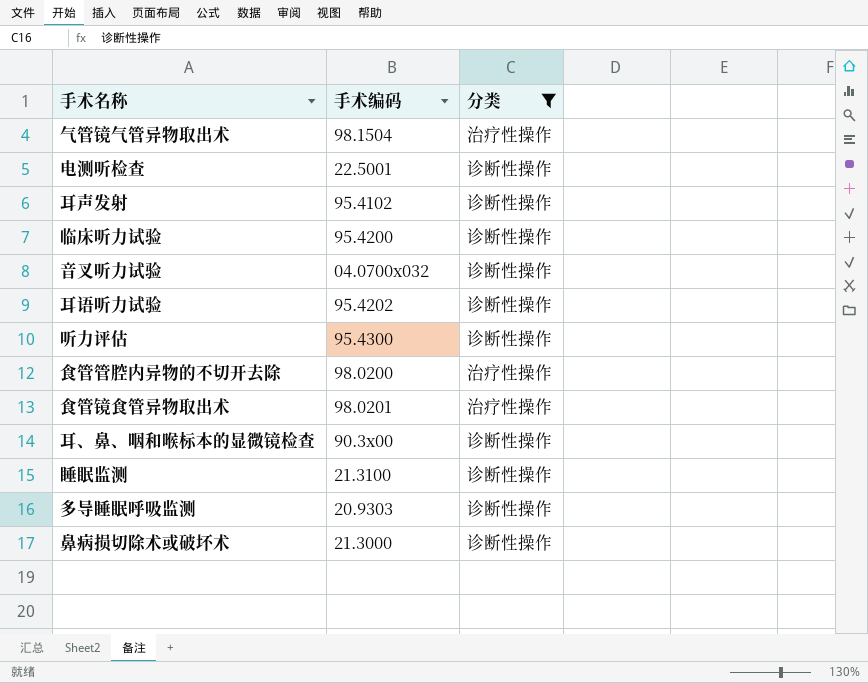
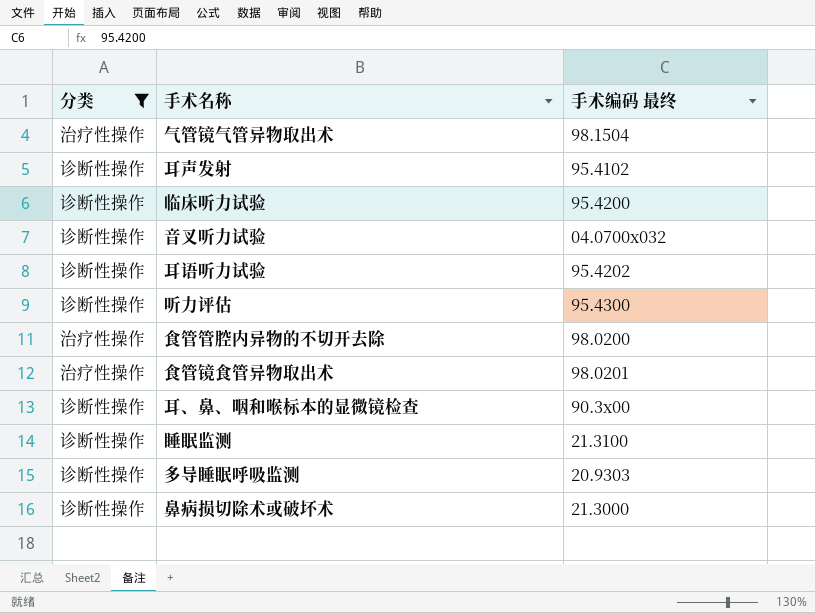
column 分类 | position: 3 -> 1
column name: 手术编码 -> 手术编码 最终
row 电测听检查: 22.5001 | 诊断性操作 -> none

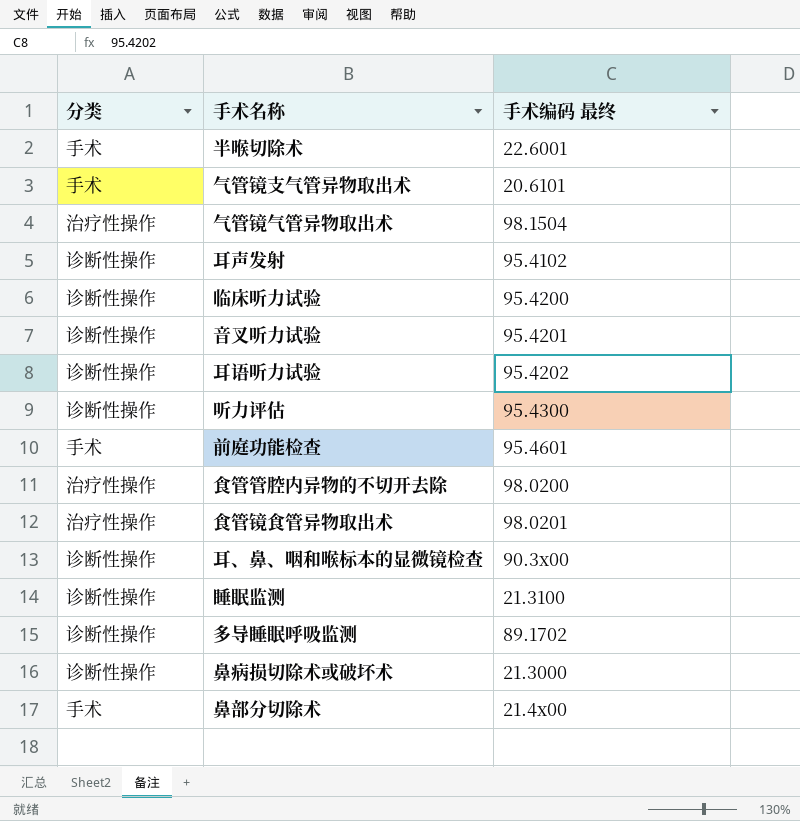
filter: 分类 != 手术 -> none
音叉听力试验 | 手术编码 最终: 04.0700x032 -> 95.4201
多导睡眠呼吸监测 | 手术编码 最终: 20.9303 -> 89.1702

